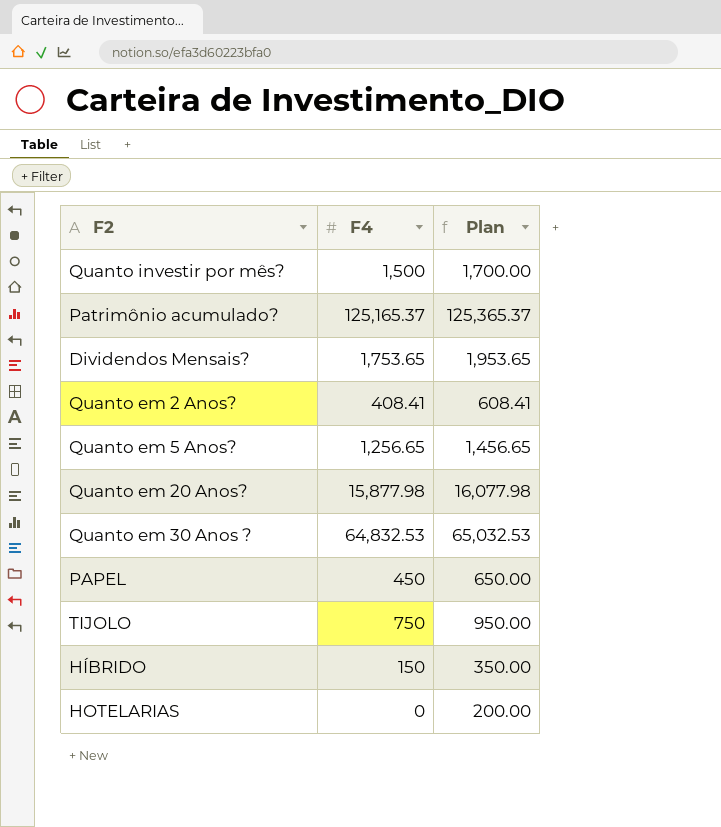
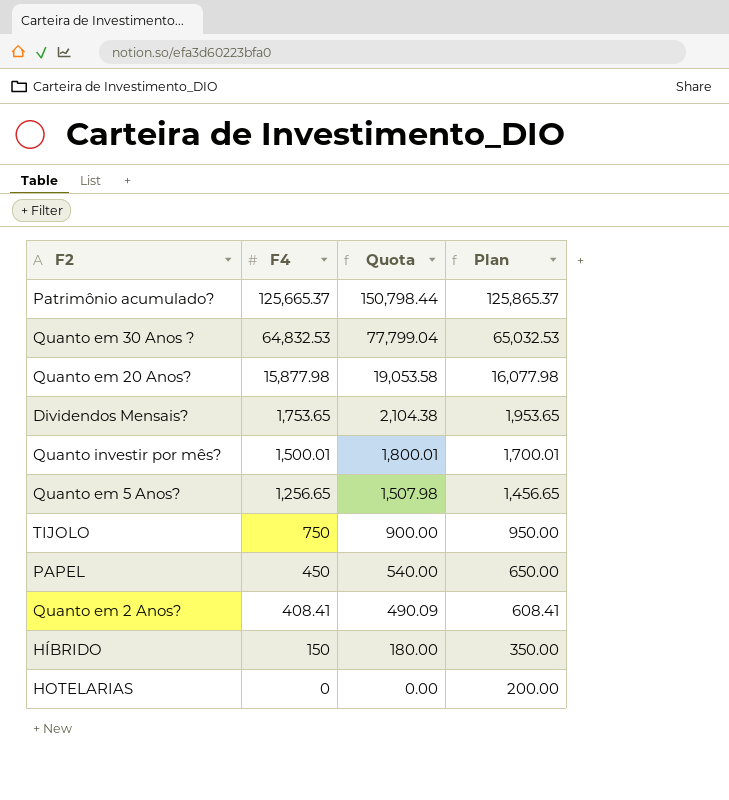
row order: none -> F4 descending
column Quota | formula: none -> [F4] * 1.2
Patrimônio acumulado? | F4: 125,165.37 -> 125,665.37
Patrimônio acumulado? | Plan: 125,365.37 -> 125,865.37
Quanto investir por mês? | F4: 1,500 -> 1,500.01
Quanto investir por mês? | Plan: 1,700.00 -> 1,700.01

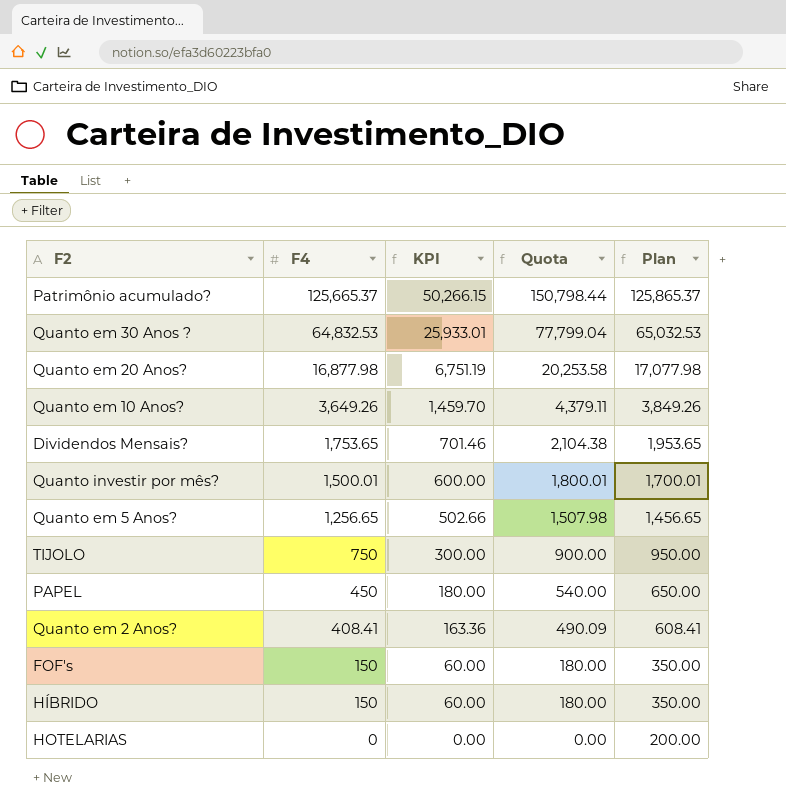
column KPI | formula: none -> [F4] * 0.4
Quanto em 20 Anos? | F4: 15,877.98 -> 16,877.98
Quanto em 20 Anos? | Quota: 19,053.58 -> 20,253.58
Quanto em 20 Anos? | Plan: 16,077.98 -> 17,077.98
row Quanto em 10 Anos?: none -> 3,649.26 | 1,459.70 | 4,379.11 | 3,849.26
row FOF's: none -> 150 | 60.00 | 180.00 | 350.00

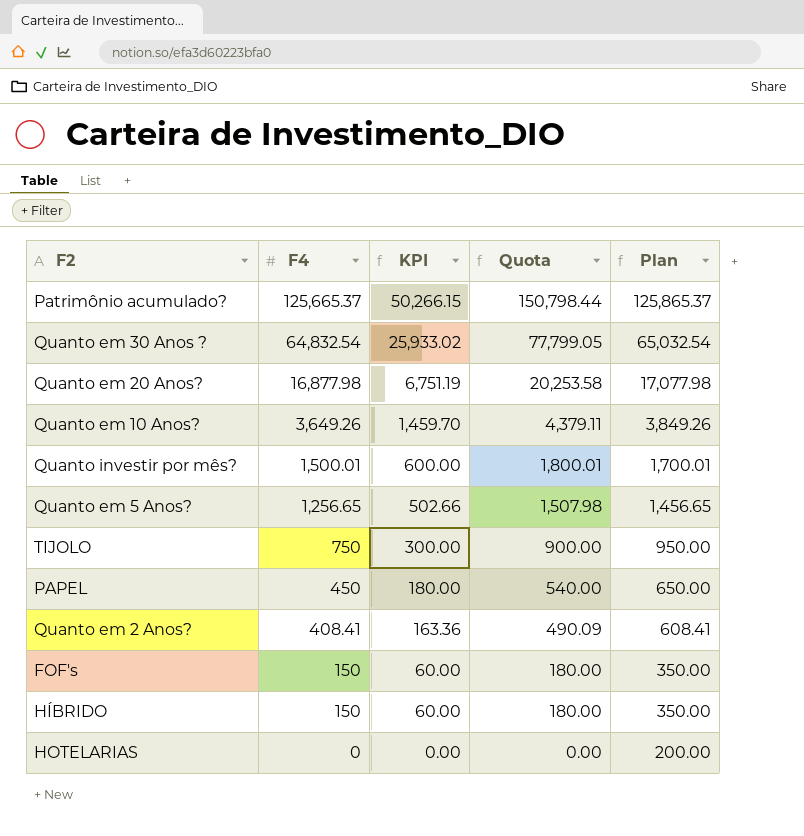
row Dividendos Mensais?: 1,753.65 | 701.46 | 2,104.38 | 1,953.65 -> none
Quanto em 30 Anos ? | F4: 64,832.53 -> 64,832.54
Quanto em 30 Anos ? | KPI: 25,933.01 -> 25,933.02
Quanto em 30 Anos ? | Quota: 77,799.04 -> 77,799.05
Quanto em 30 Anos ? | Plan: 65,032.53 -> 65,032.54

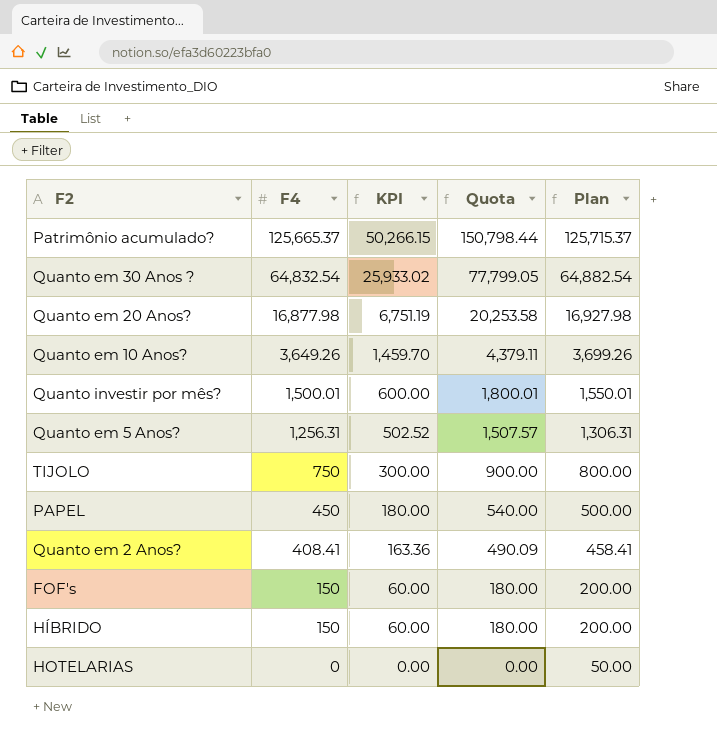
column Plan | formula: [F4] + 200 -> [F4] + 50
Quanto em 5 Anos? | F4: 1,256.65 -> 1,256.31
Quanto em 5 Anos? | KPI: 502.66 -> 502.52
Quanto em 5 Anos? | Quota: 1,507.98 -> 1,507.57

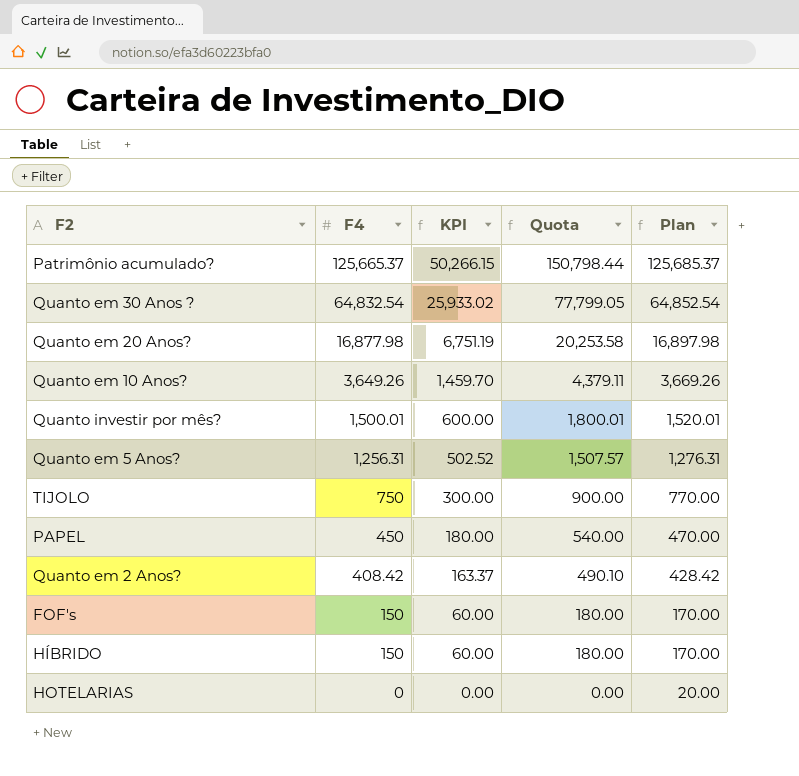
column Plan | formula: [F4] + 50 -> [F4] + 20
Quanto em 2 Anos? | F4: 408.41 -> 408.42
Quanto em 2 Anos? | KPI: 163.36 -> 163.37
Quanto em 2 Anos? | Quota: 490.09 -> 490.10

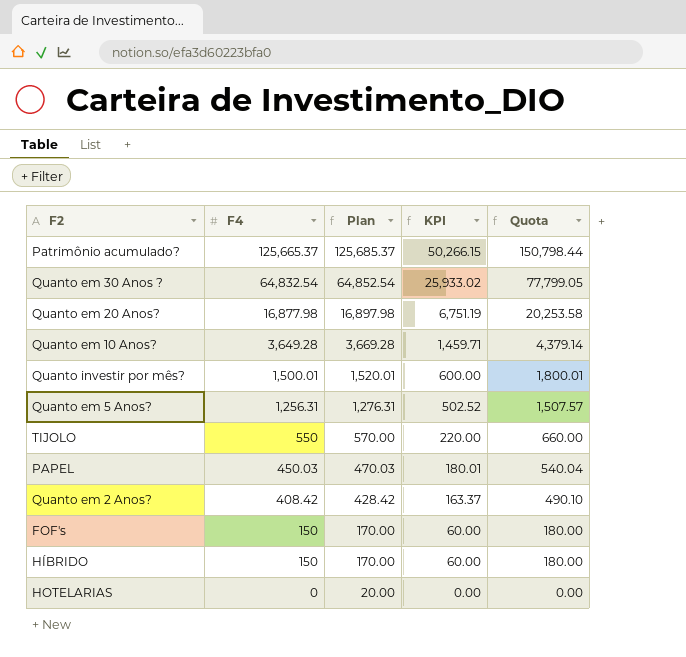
column Plan | position: 5 -> 3
Quanto em 10 Anos? | F4: 3,649.26 -> 3,649.28
Quanto em 10 Anos? | Plan: 3,669.26 -> 3,669.28
Quanto em 10 Anos? | KPI: 1,459.70 -> 1,459.71
Quanto em 10 Anos? | Quota: 4,379.11 -> 4,379.14
TIJOLO | F4: 750 -> 550
TIJOLO | Plan: 770.00 -> 570.00
TIJOLO | KPI: 300.00 -> 220.00
TIJOLO | Quota: 900.00 -> 660.00
PAPEL | F4: 450 -> 450.03
PAPEL | Plan: 470.00 -> 470.03
PAPEL | KPI: 180.00 -> 180.01
PAPEL | Quota: 540.00 -> 540.04

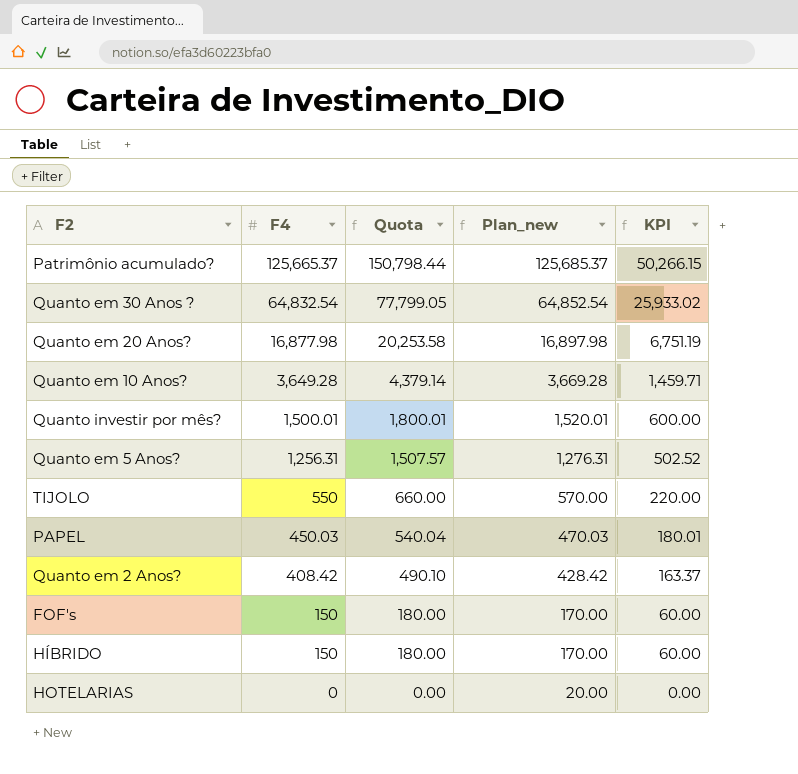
column Quota | position: 5 -> 3
column name: Plan -> Plan_new

